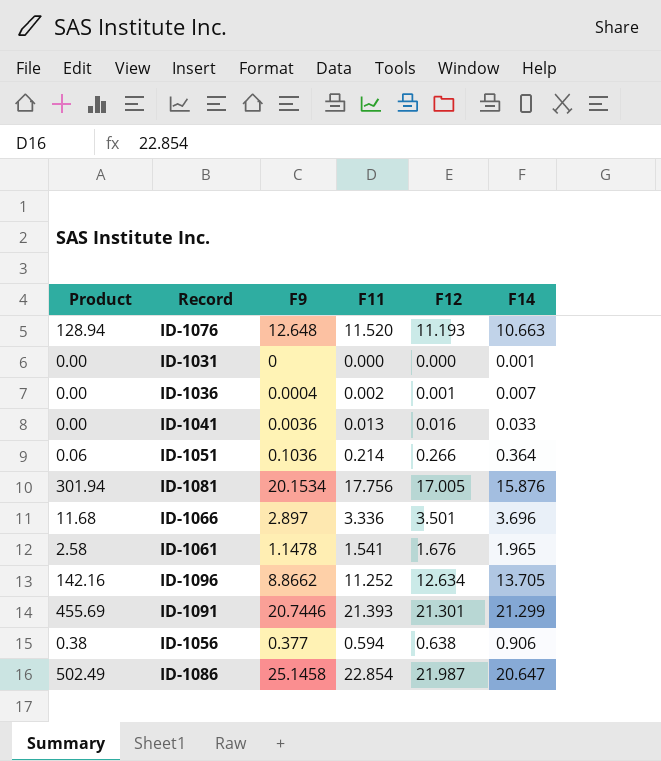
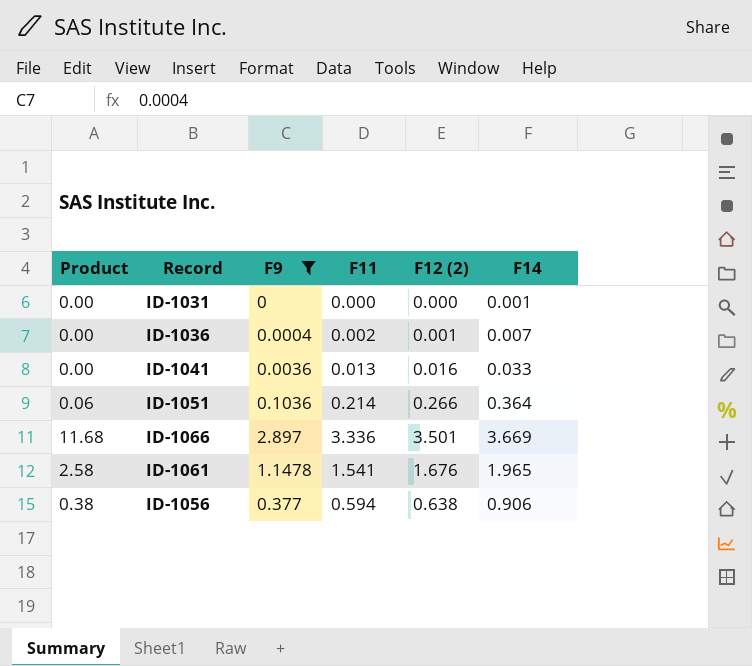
filter: none -> F9 <= 2.897
column name: F12 -> F12 (2)
ID-1066 | F14: 3.696 -> 3.669

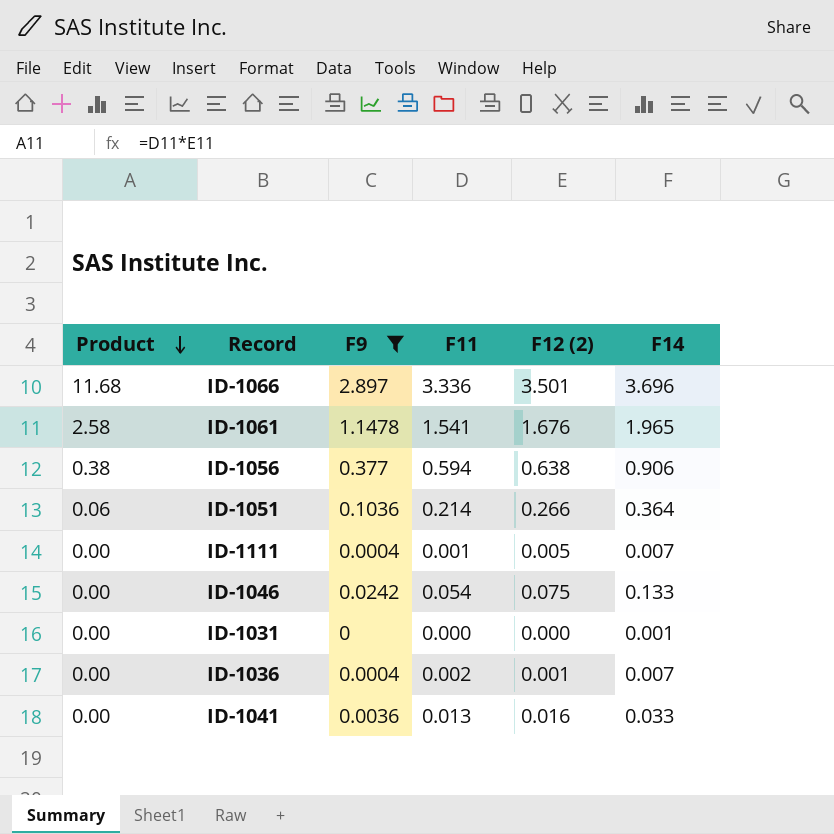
row order: none -> Product descending
ID-1066 | F14: 3.669 -> 3.696
row ID-1111: none -> 0.00 | 0.0004 | 0.001 | 0.005 | 0.007
row ID-1046: none -> 0.00 | 0.0242 | 0.054 | 0.075 | 0.133

